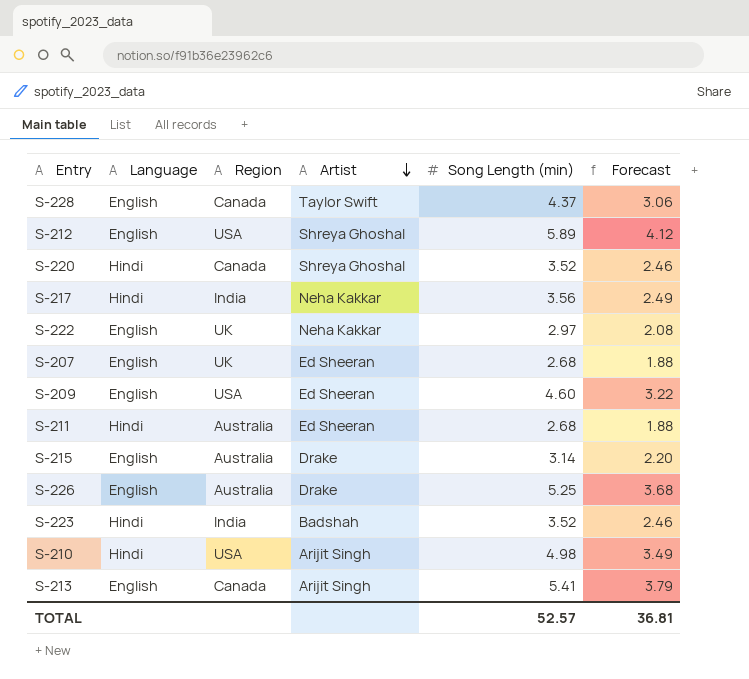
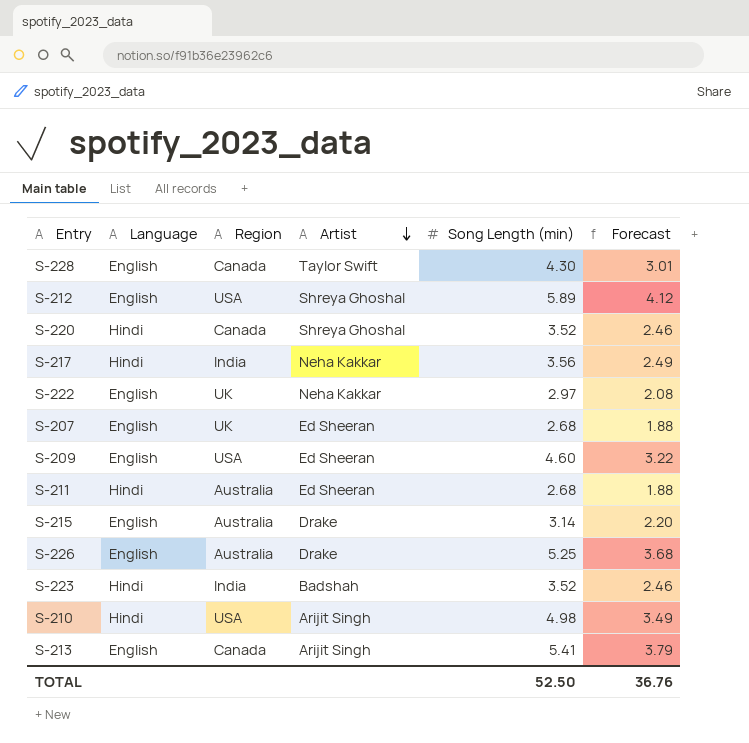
S-228 | Song Length (min): 4.37 -> 4.30
S-228 | Forecast: 3.06 -> 3.01
TOTAL | Song Length (min): 52.57 -> 52.50
TOTAL | Forecast: 36.81 -> 36.76

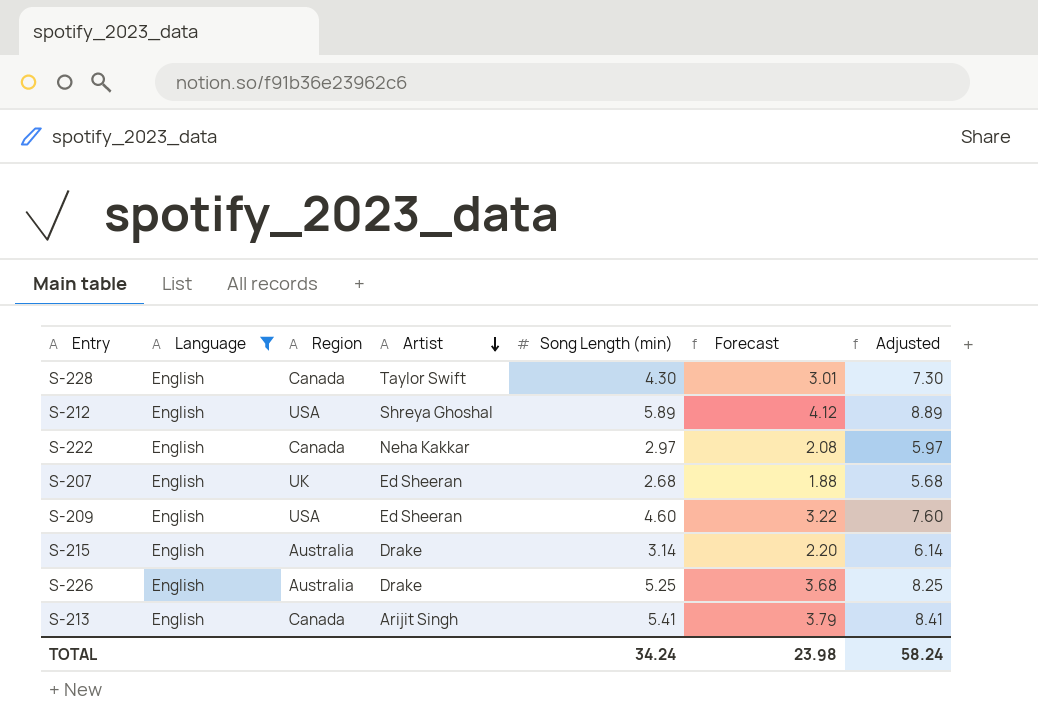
filter: none -> Language = English
column Adjusted | formula: none -> [Song Length (min)] + 3
S-222 | Region: UK -> Canada
TOTAL | Song Length (min): 52.50 -> 34.24
TOTAL | Forecast: 36.76 -> 23.98

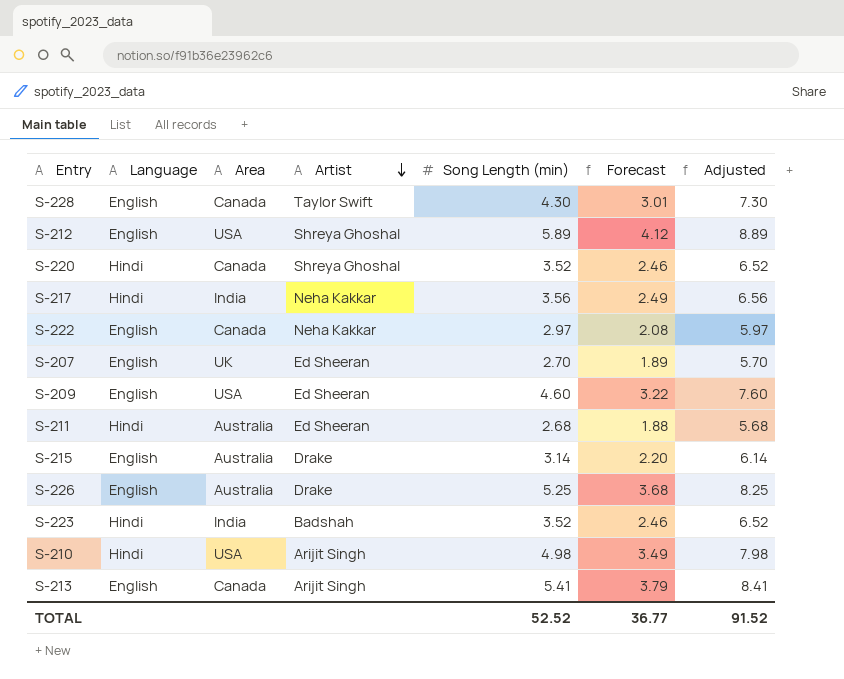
filter: Language = English -> none
column name: Region -> Area
S-207 | Song Length (min): 2.68 -> 2.70
S-207 | Forecast: 1.88 -> 1.89
S-207 | Adjusted: 5.68 -> 5.70
TOTAL | Song Length (min): 34.24 -> 52.52
TOTAL | Forecast: 23.98 -> 36.77
TOTAL | Adjusted: 58.24 -> 91.52

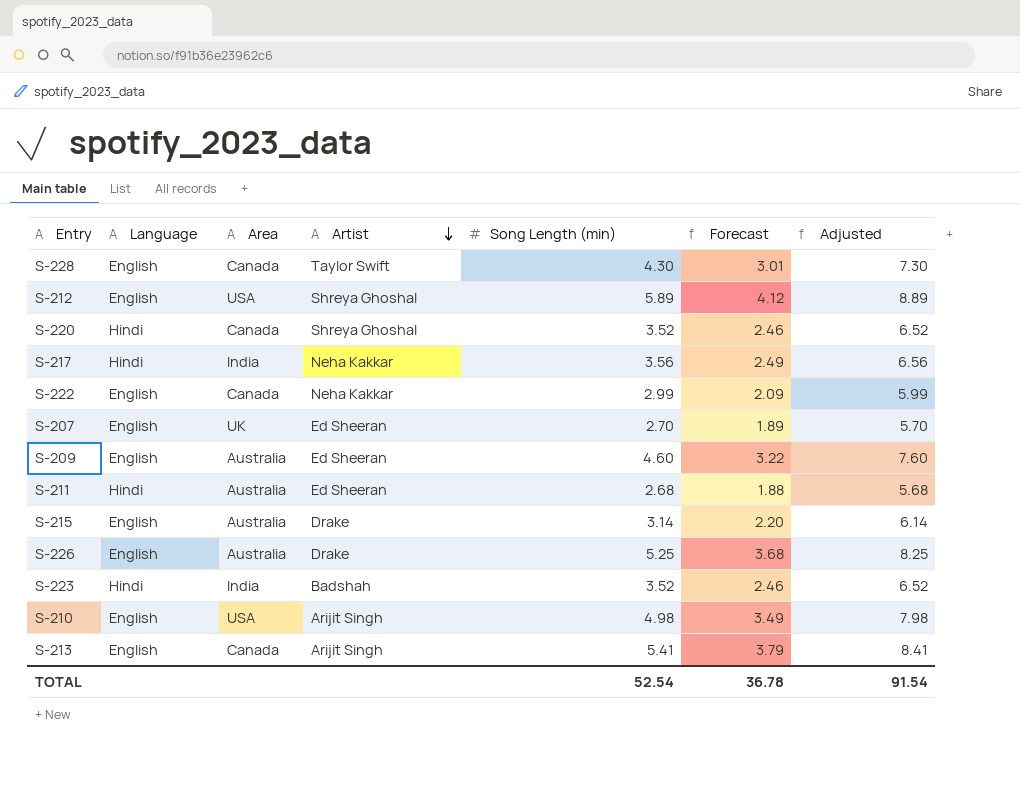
S-222 | Song Length (min): 2.97 -> 2.99
S-222 | Forecast: 2.08 -> 2.09
S-222 | Adjusted: 5.97 -> 5.99
S-209 | Area: USA -> Australia
S-210 | Language: Hindi -> English
TOTAL | Song Length (min): 52.52 -> 52.54
TOTAL | Forecast: 36.77 -> 36.78
TOTAL | Adjusted: 91.52 -> 91.54

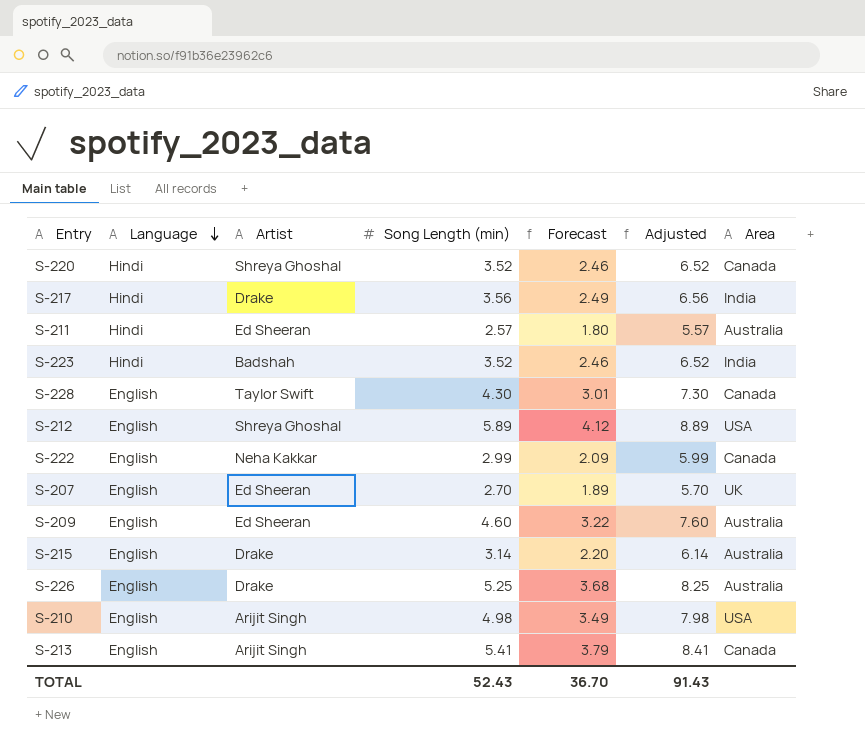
row order: Artist descending -> Language descending
column Area | position: 3 -> 7
S-217 | Artist: Neha Kakkar -> Drake
S-211 | Song Length (min): 2.68 -> 2.57
S-211 | Forecast: 1.88 -> 1.80
S-211 | Adjusted: 5.68 -> 5.57
TOTAL | Song Length (min): 52.54 -> 52.43
TOTAL | Forecast: 36.78 -> 36.70
TOTAL | Adjusted: 91.54 -> 91.43

